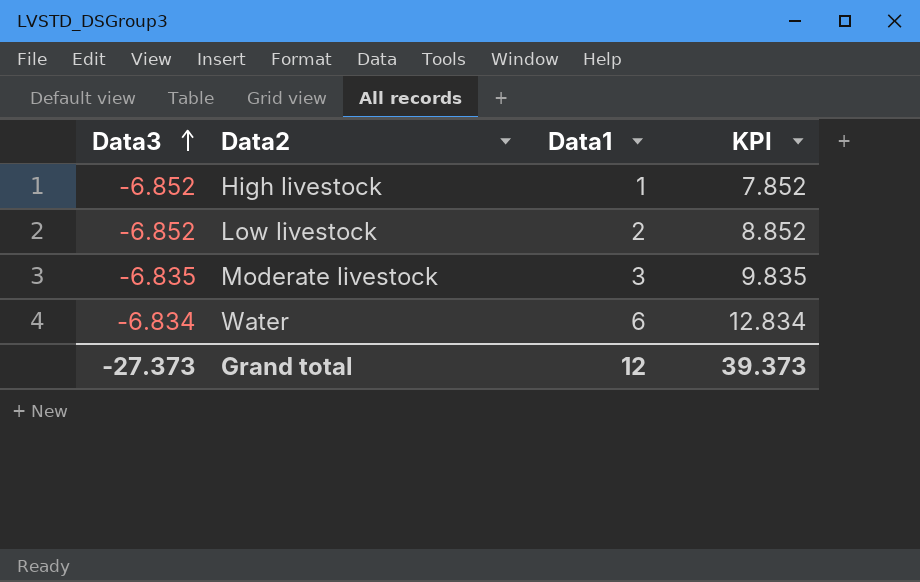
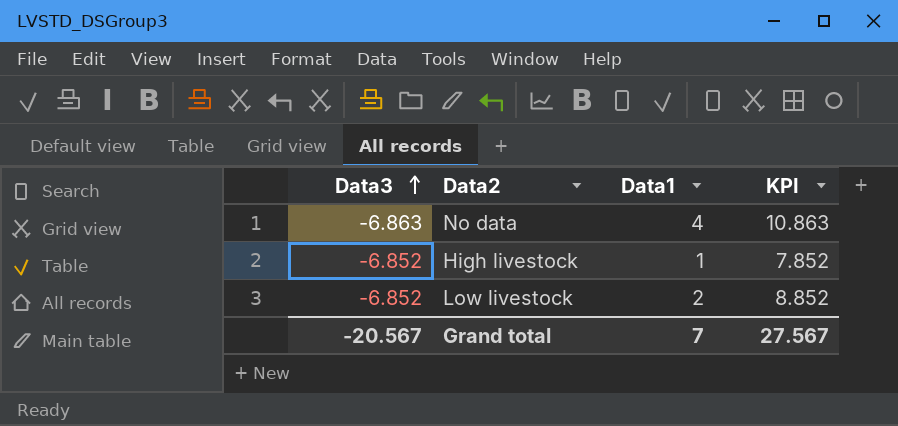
row Moderate livestock: -6.835 | 3 | 9.835 -> none
row Water: -6.834 | 6 | 12.834 -> none
row No data: none -> -6.863 | 4 | 10.863
Grand total | Data3: -27.373 -> -20.567
Grand total | Data1: 12 -> 7
Grand total | KPI: 39.373 -> 27.567

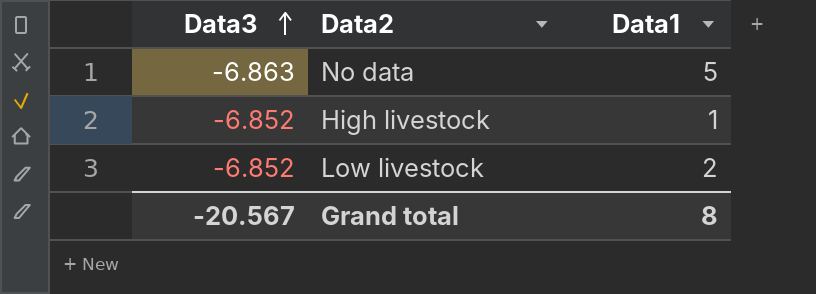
column KPI | formula: [Data1] - [Data3] -> none
No data | Data1: 4 -> 5
Grand total | Data1: 7 -> 8

